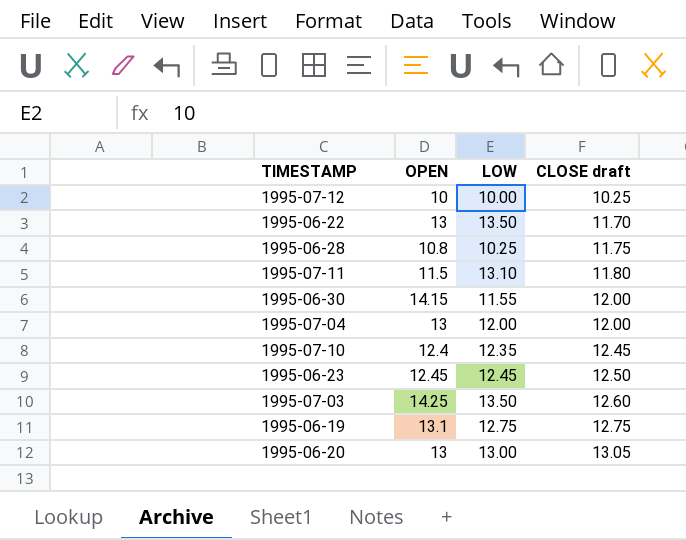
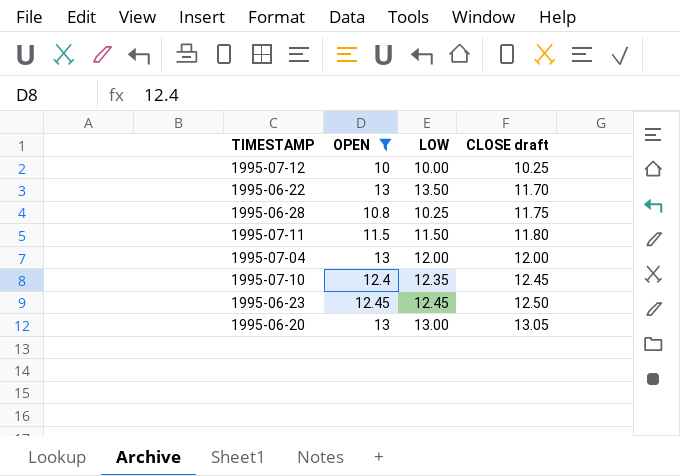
filter: none -> OPEN <= 13
1995-07-11 | LOW: 13.10 -> 11.50

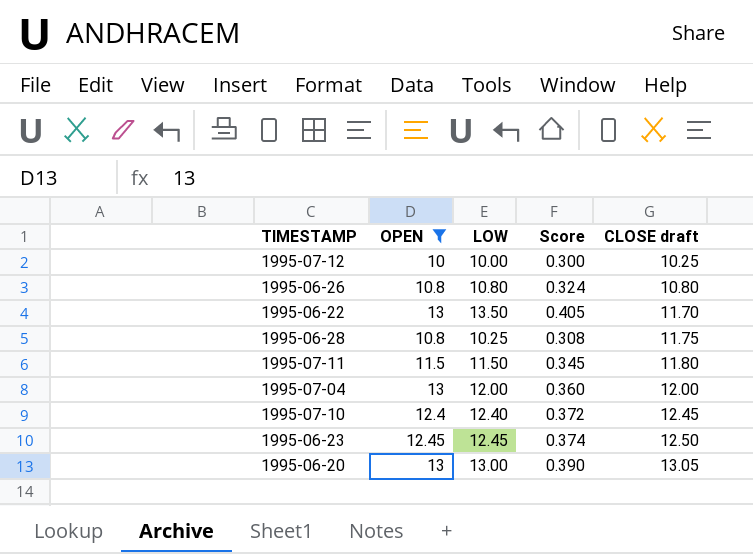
column Score | formula: none -> [LOW] * 0.03
row 1995-06-26: none -> 10.8 | 10.80 | 0.324 | 10.80
1995-07-10 | LOW: 12.35 -> 12.40

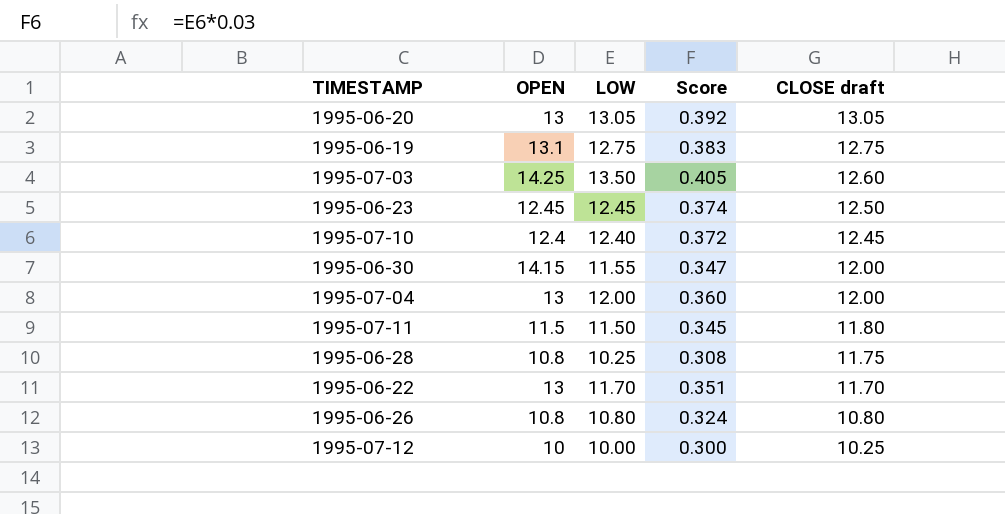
filter: OPEN <= 13 -> none
row order: CLOSE draft ascending -> CLOSE draft descending
1995-06-20 | LOW: 13.00 -> 13.05
1995-06-20 | Score: 0.390 -> 0.392
1995-06-22 | LOW: 13.50 -> 11.70
1995-06-22 | Score: 0.405 -> 0.351

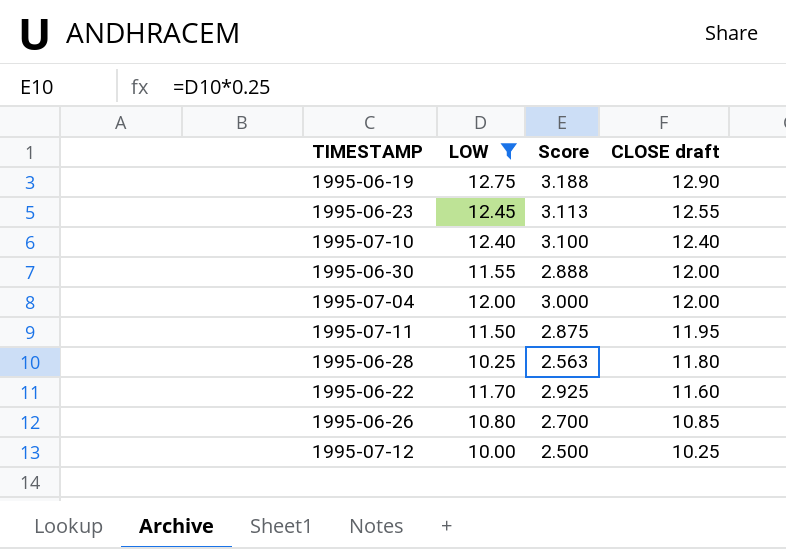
filter: none -> LOW <= 12.75
column OPEN | position: 2 -> none
column Score | formula: [LOW] * 0.03 -> [LOW] * 0.25
1995-06-19 | CLOSE draft: 12.75 -> 12.90
1995-06-23 | CLOSE draft: 12.50 -> 12.55
1995-07-10 | CLOSE draft: 12.45 -> 12.40
1995-07-11 | CLOSE draft: 11.80 -> 11.95
1995-06-28 | CLOSE draft: 11.75 -> 11.80
1995-06-22 | CLOSE draft: 11.70 -> 11.60
1995-06-26 | CLOSE draft: 10.80 -> 10.85

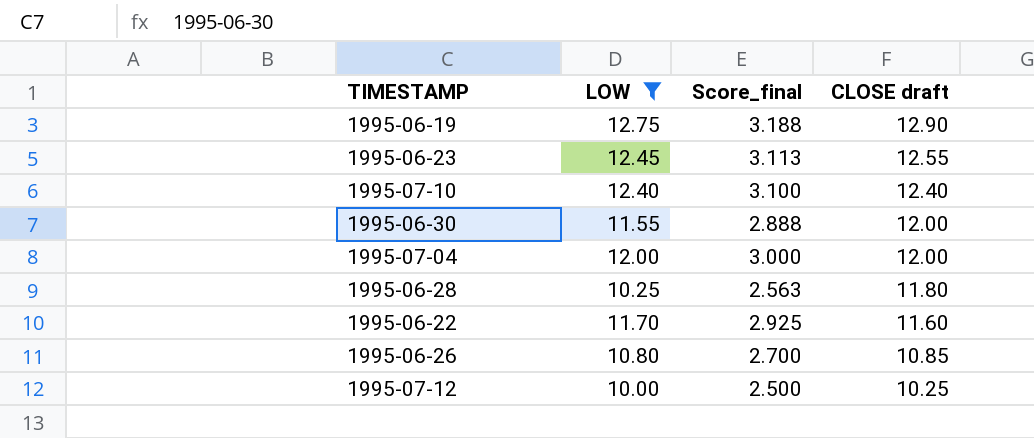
column name: Score -> Score_final
row 1995-07-11: 11.50 | 2.875 | 11.95 -> none

